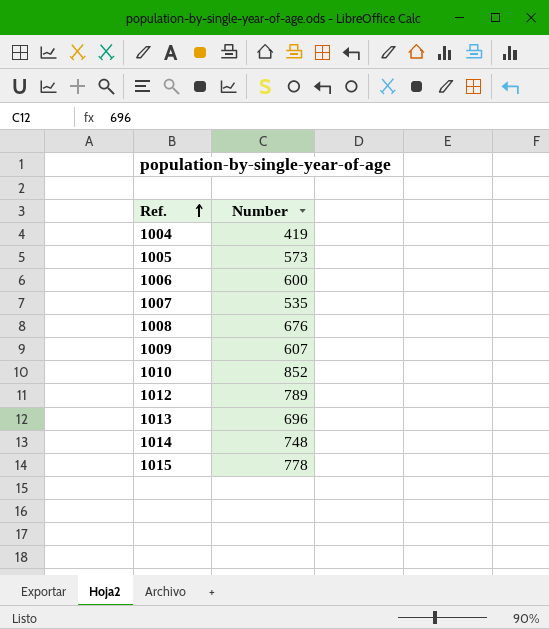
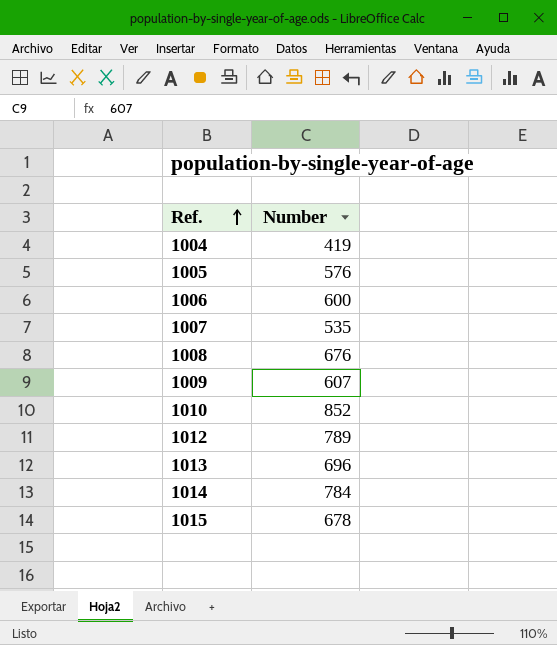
1005 | Number: 573 -> 576
1014 | Number: 748 -> 784
1015 | Number: 778 -> 678

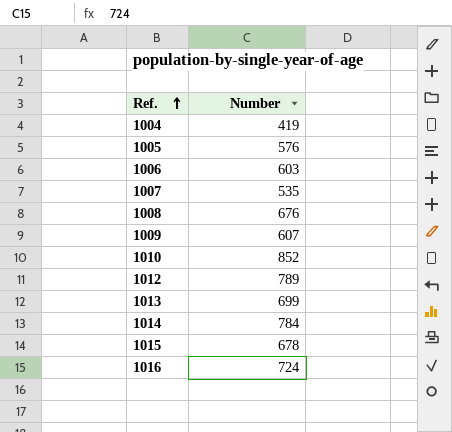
1006 | Number: 600 -> 603
1013 | Number: 696 -> 699
row 1016: none -> 724

